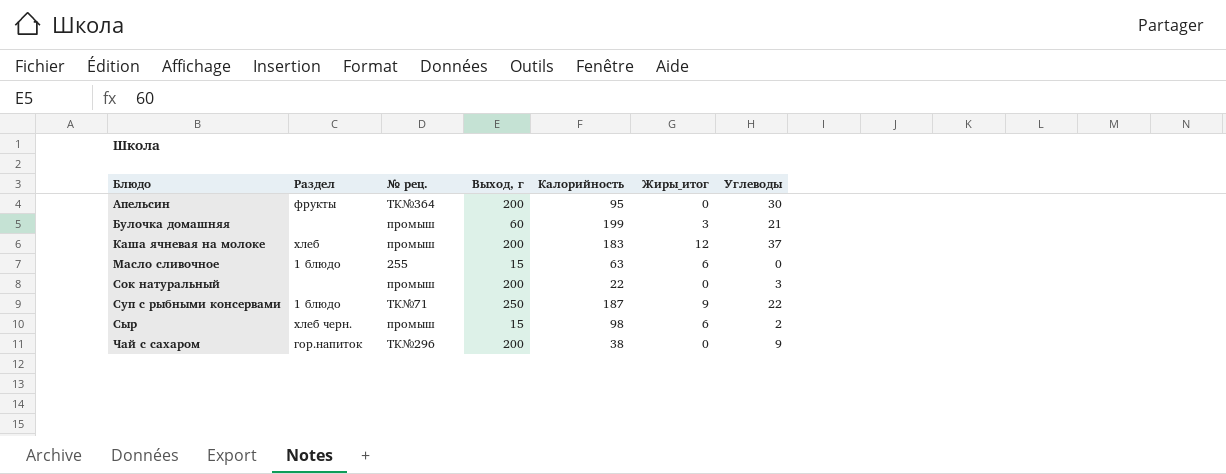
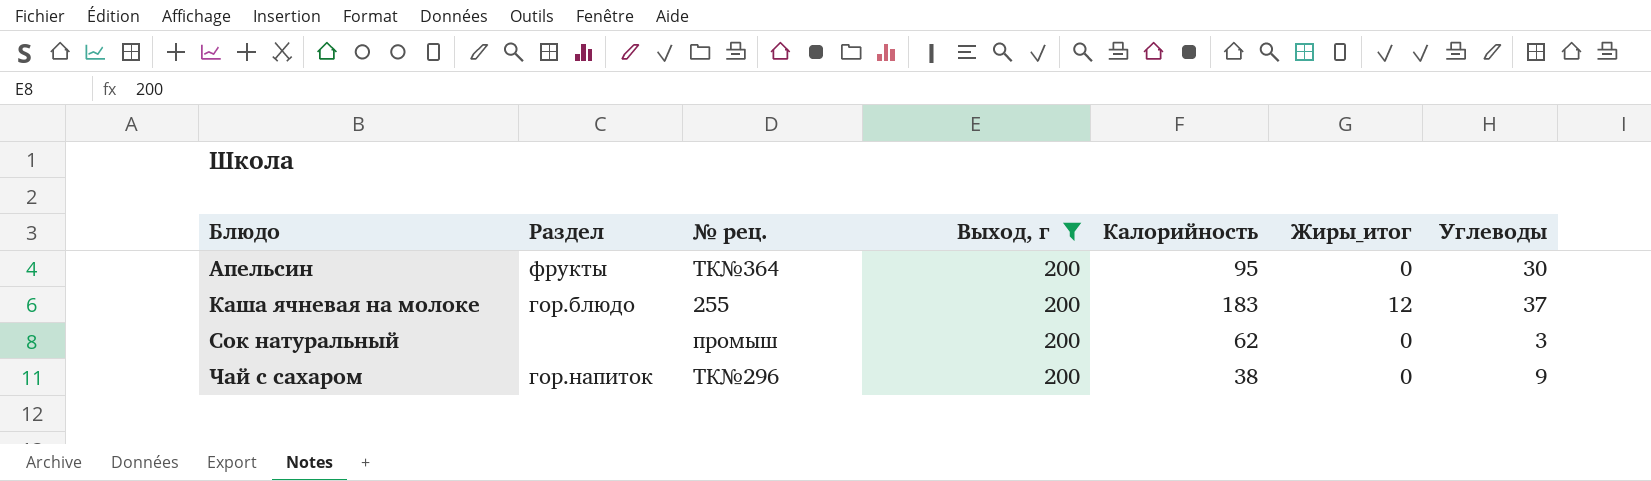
filter: none -> Выход, г = 200
Каша ячневая на молоке | Раздел: хлеб -> гор.блюдо
Каша ячневая на молоке | № рец.: промыш -> 255
Сок натуральный | Калорийность: 22 -> 62

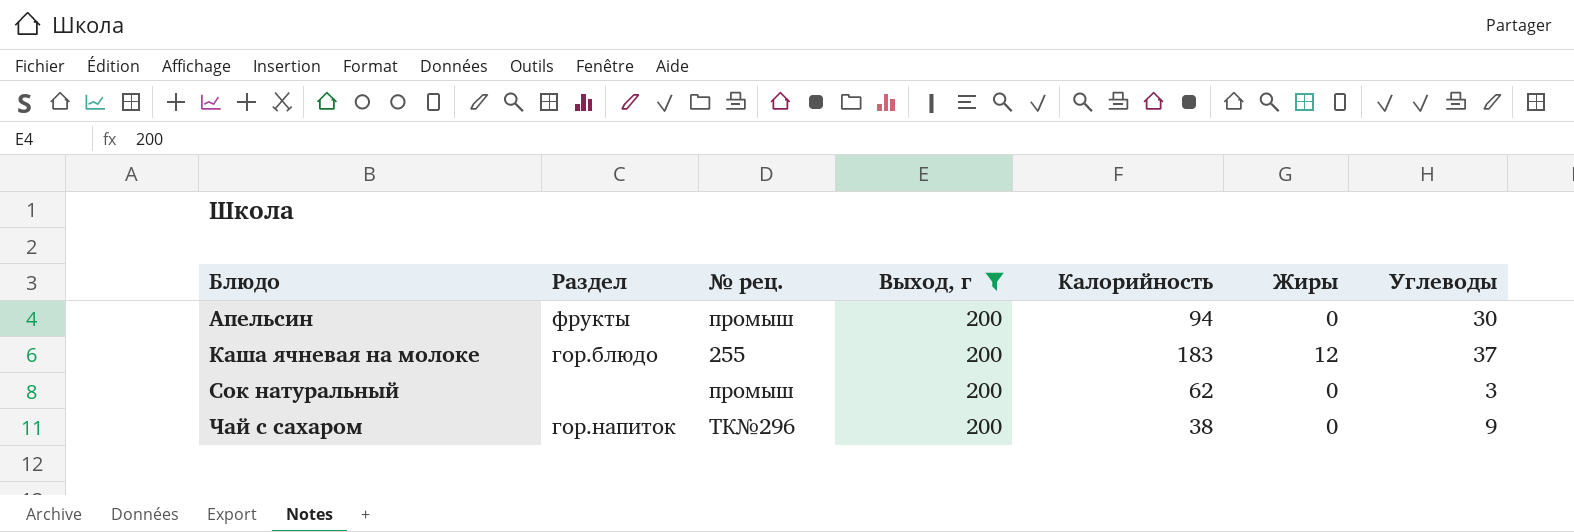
column name: Жиры_итог -> Жиры
Апельсин | № рец.: ТК№364 -> промыш
Апельсин | Калорийность: 95 -> 94

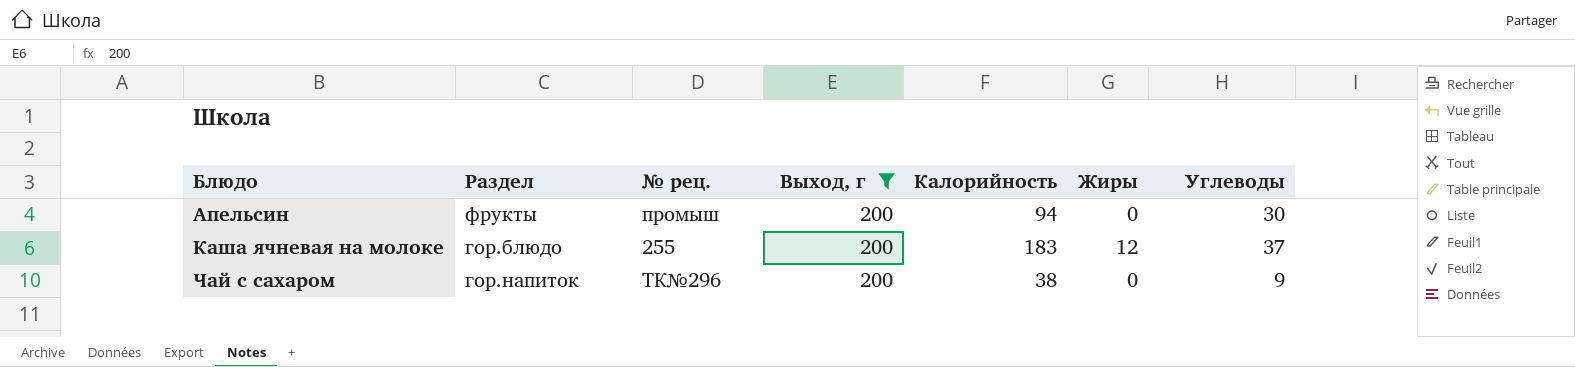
row Сок натуральный: none | промыш | 200 | 62 | 0 | 3 -> none

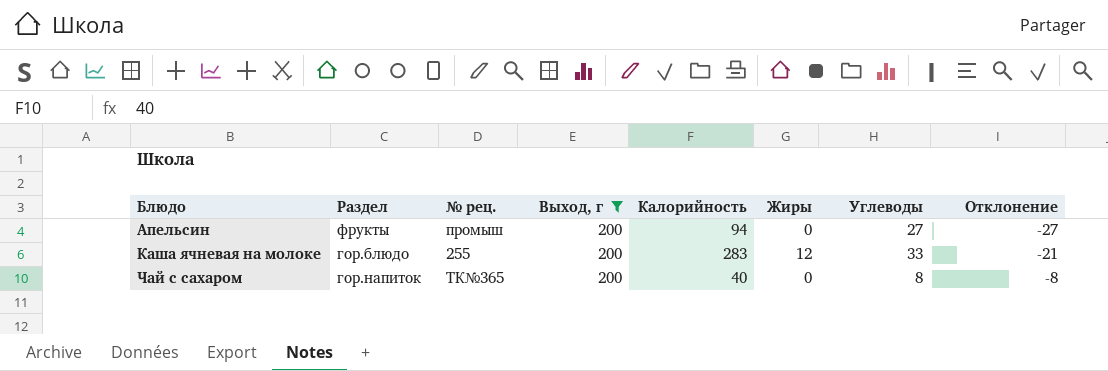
column Отклонение | formula: none -> [Жиры] - [Углеводы]
Апельсин | Углеводы: 30 -> 27
Каша ячневая на молоке | Калорийность: 183 -> 283
Каша ячневая на молоке | Углеводы: 37 -> 33
Чай с сахаром | № рец.: ТК№296 -> ТК№365
Чай с сахаром | Калорийность: 38 -> 40
Чай с сахаром | Углеводы: 9 -> 8

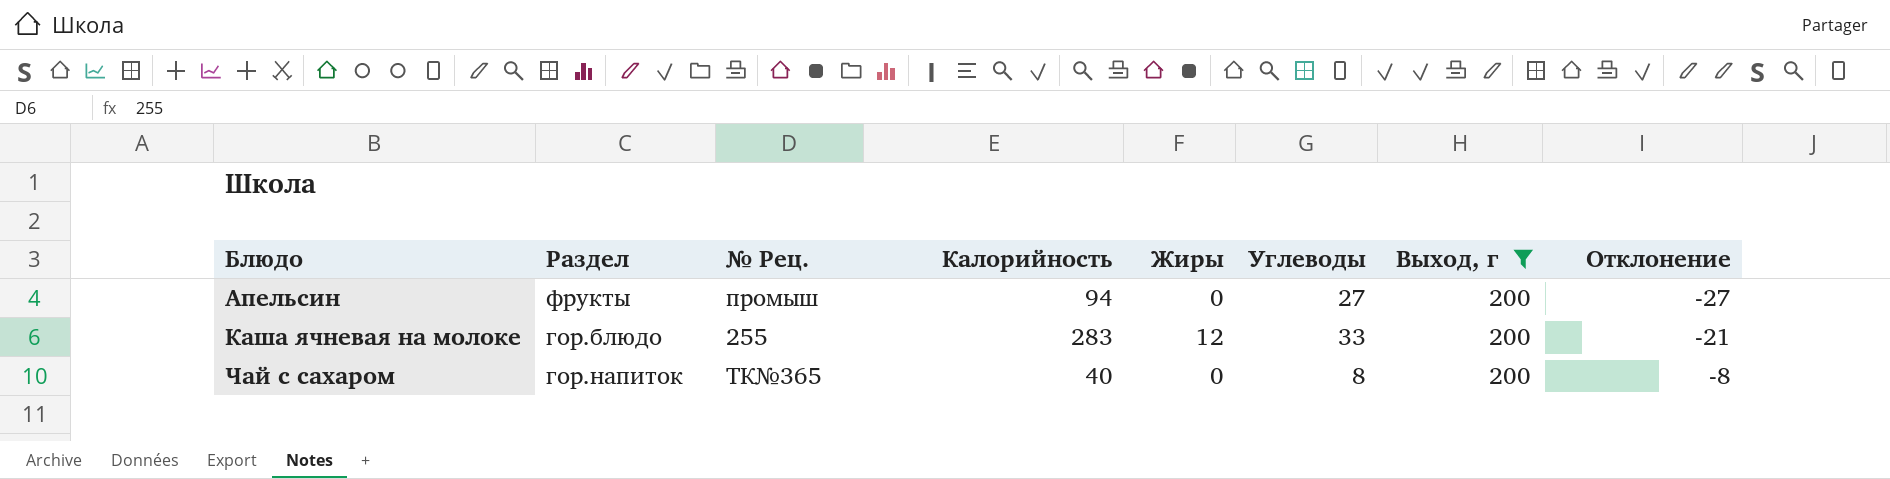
column name: № рец. -> № Рец.
column Выход, г | position: 4 -> 7

